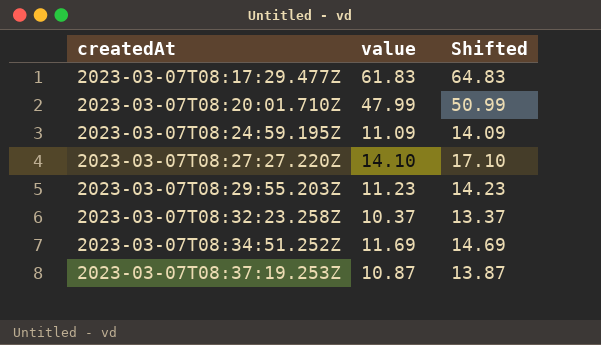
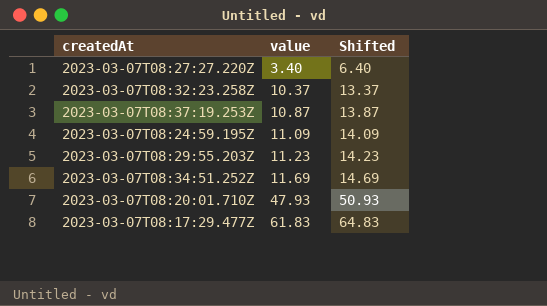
row order: createdAt ascending -> value ascending
2023-03-07T08:27:27.220Z | value: 14.10 -> 3.40
2023-03-07T08:27:27.220Z | Shifted: 17.10 -> 6.40
2023-03-07T08:20:01.710Z | value: 47.99 -> 47.93
2023-03-07T08:20:01.710Z | Shifted: 50.99 -> 50.93

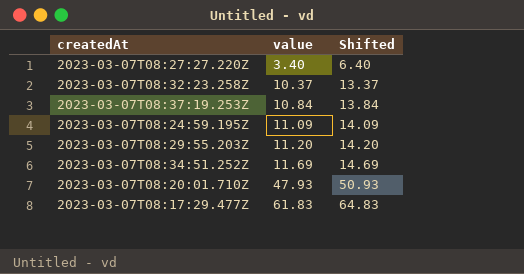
2023-03-07T08:37:19.253Z | value: 10.87 -> 10.84
2023-03-07T08:37:19.253Z | Shifted: 13.87 -> 13.84
2023-03-07T08:29:55.203Z | value: 11.23 -> 11.20
2023-03-07T08:29:55.203Z | Shifted: 14.23 -> 14.20

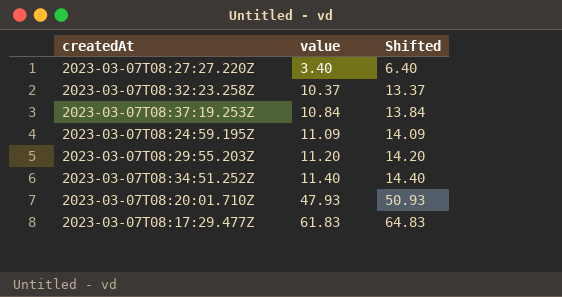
2023-03-07T08:34:51.252Z | value: 11.69 -> 11.40
2023-03-07T08:34:51.252Z | Shifted: 14.69 -> 14.40

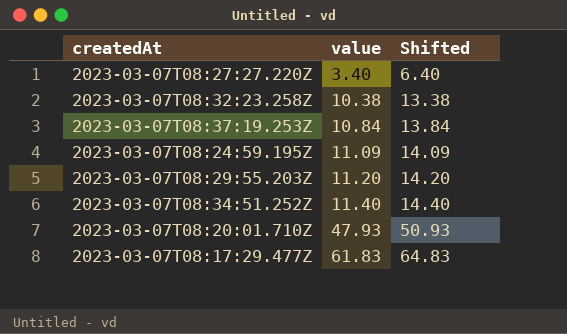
2023-03-07T08:32:23.258Z | value: 10.37 -> 10.38
2023-03-07T08:32:23.258Z | Shifted: 13.37 -> 13.38

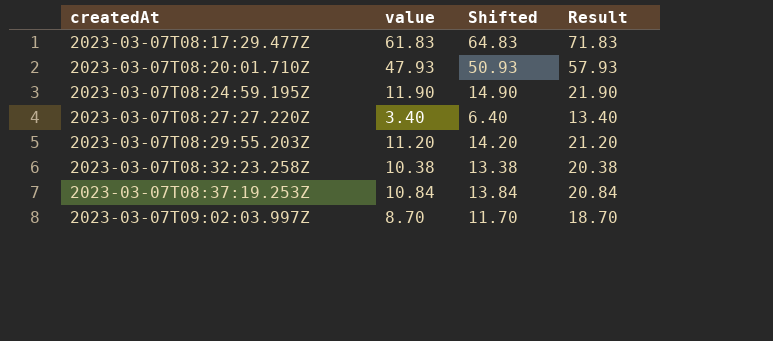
row order: value ascending -> createdAt ascending
column Result | formula: none -> [value] + 10
row 2023-03-07T08:34:51.252Z: 11.40 | 14.40 -> none
2023-03-07T08:24:59.195Z | value: 11.09 -> 11.90
2023-03-07T08:24:59.195Z | Shifted: 14.09 -> 14.90
row 2023-03-07T09:02:03.997Z: none -> 8.70 | 11.70 | 18.70

